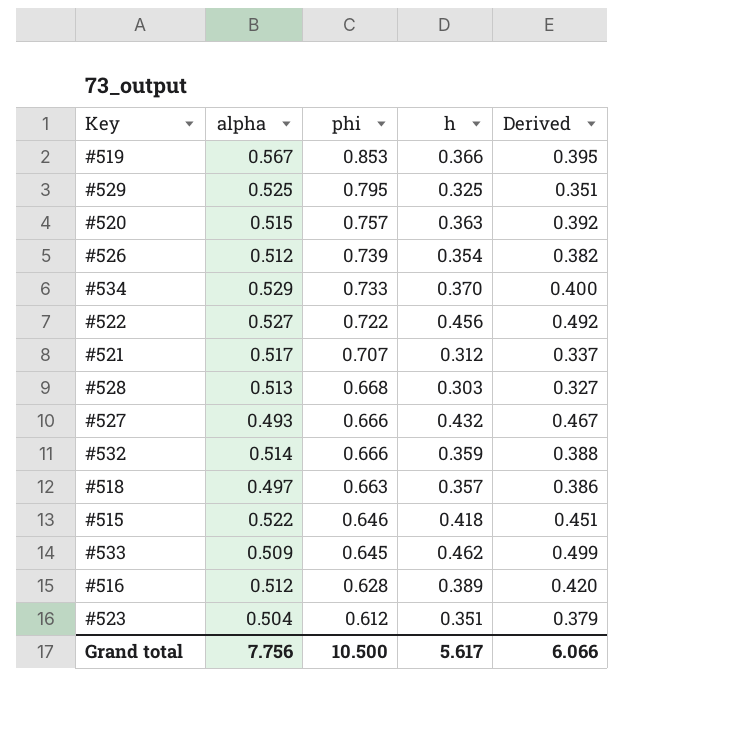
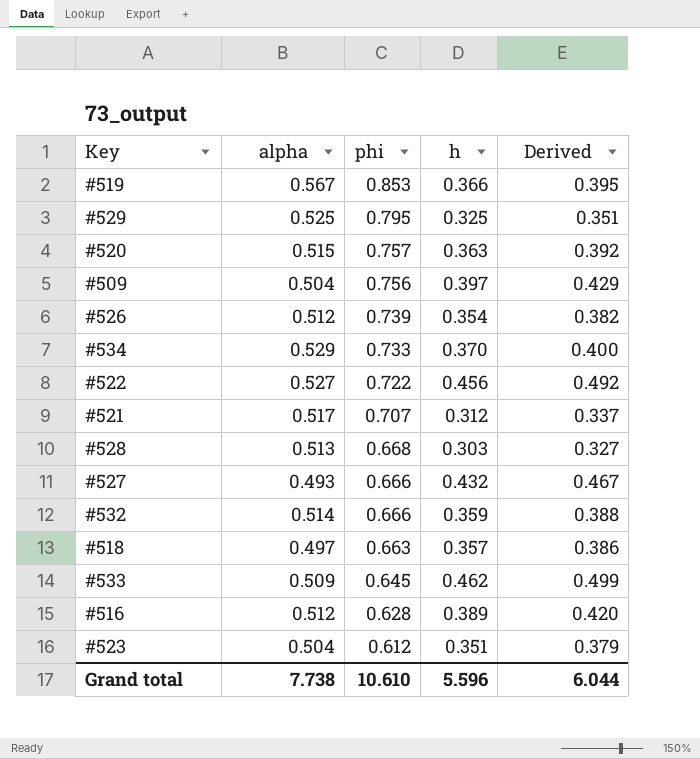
row #515: 0.522 | 0.646 | 0.418 | 0.451 -> none
row #509: none -> 0.504 | 0.756 | 0.397 | 0.429
Grand total | alpha: 7.756 -> 7.738
Grand total | phi: 10.500 -> 10.610
Grand total | h: 5.617 -> 5.596
Grand total | Derived: 6.066 -> 6.044

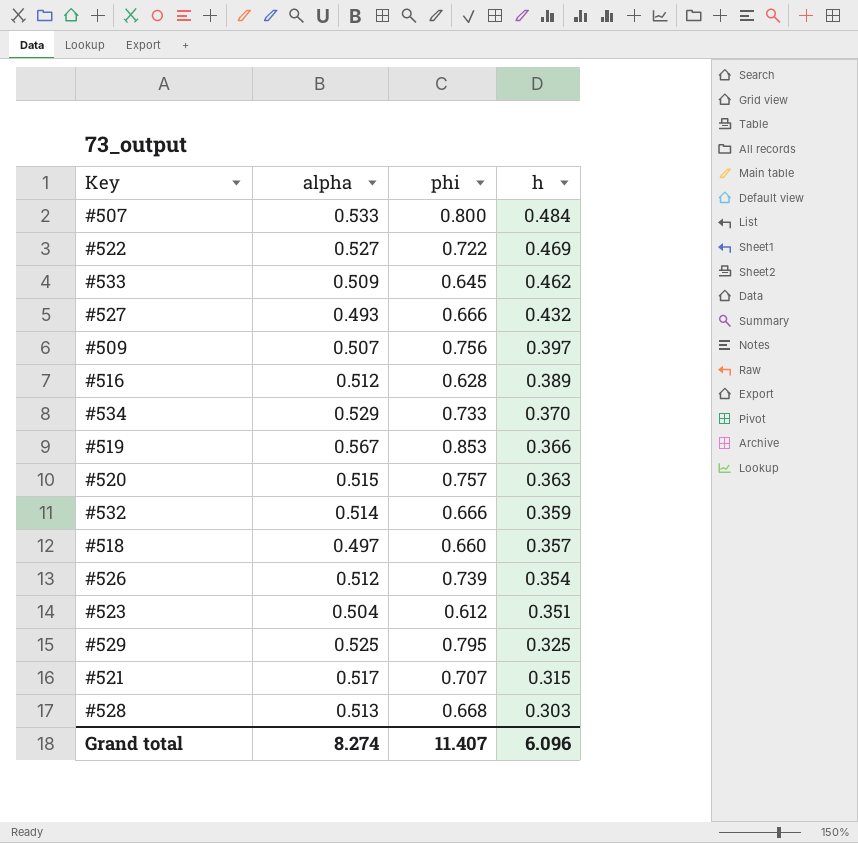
row order: phi descending -> h descending
column Derived | formula: [h] * 1.08 -> none
row #507: none -> 0.533 | 0.800 | 0.484
#522 | h: 0.456 -> 0.469
#509 | alpha: 0.504 -> 0.507
#518 | phi: 0.663 -> 0.660
#521 | h: 0.312 -> 0.315
Grand total | alpha: 7.738 -> 8.274
Grand total | phi: 10.610 -> 11.407
Grand total | h: 5.596 -> 6.096

